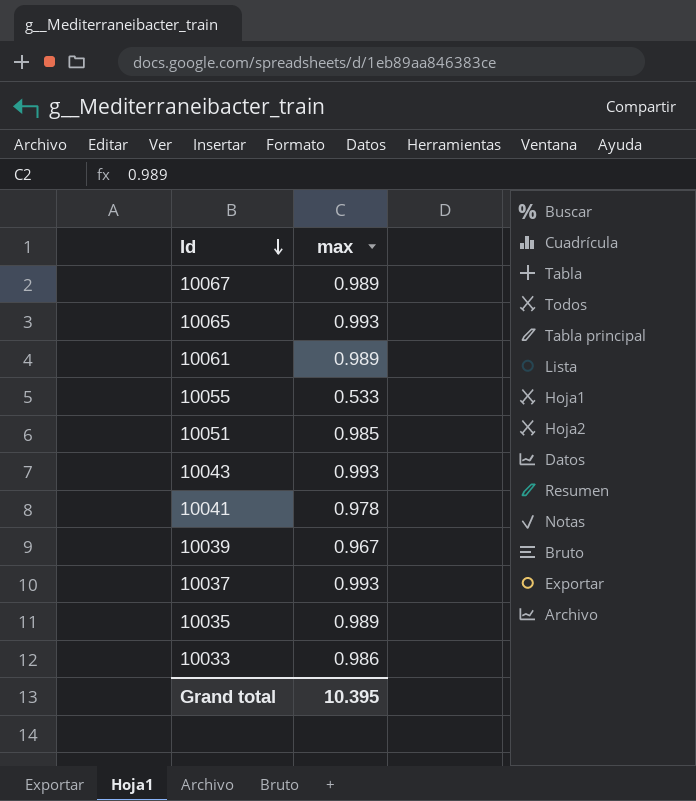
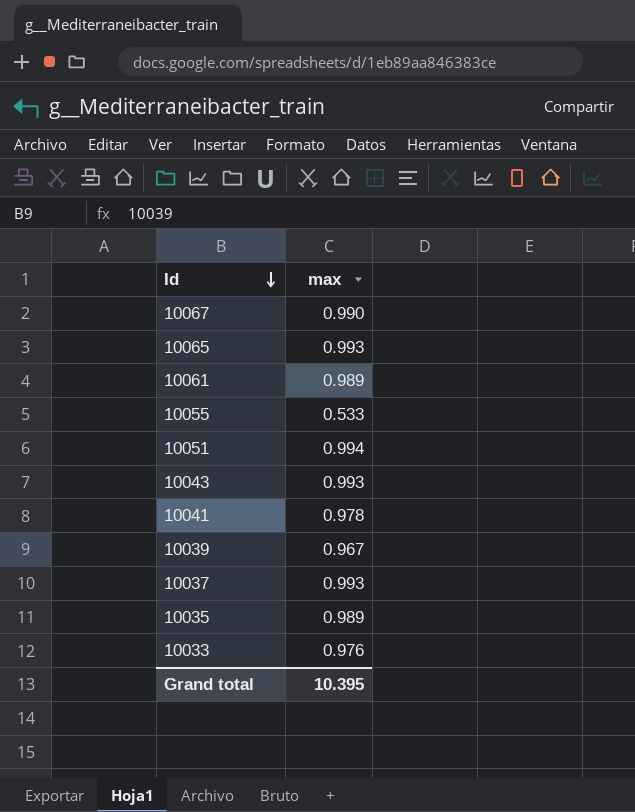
10067 | max: 0.989 -> 0.990
10051 | max: 0.985 -> 0.994
10033 | max: 0.986 -> 0.976

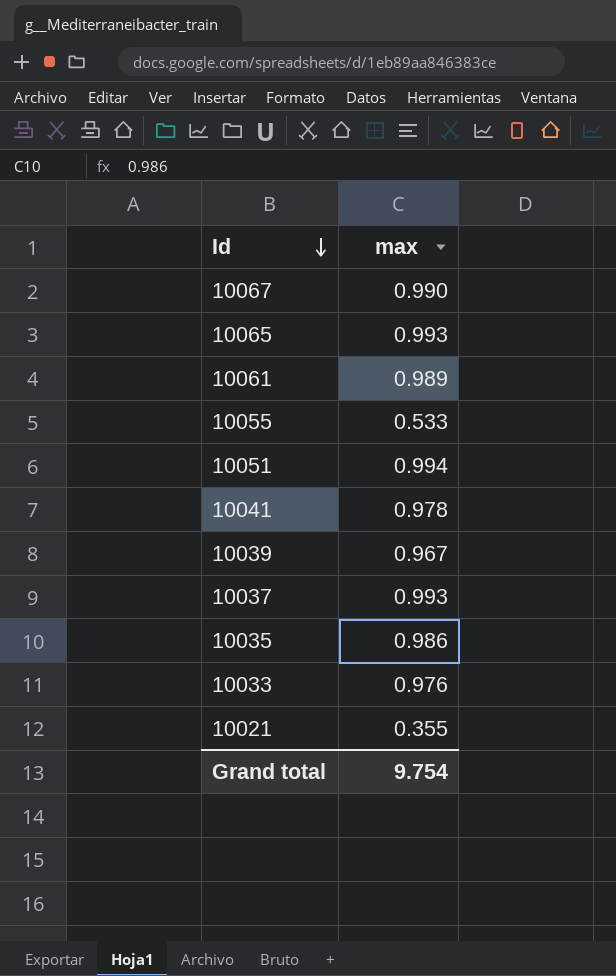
row 10043: 0.993 -> none
10035 | max: 0.989 -> 0.986
row 10021: none -> 0.355
Grand total | max: 10.395 -> 9.754

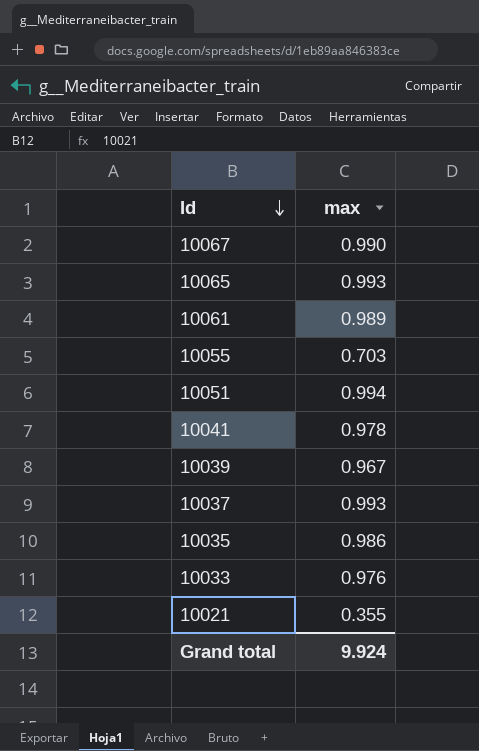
10055 | max: 0.533 -> 0.703
Grand total | max: 9.754 -> 9.924

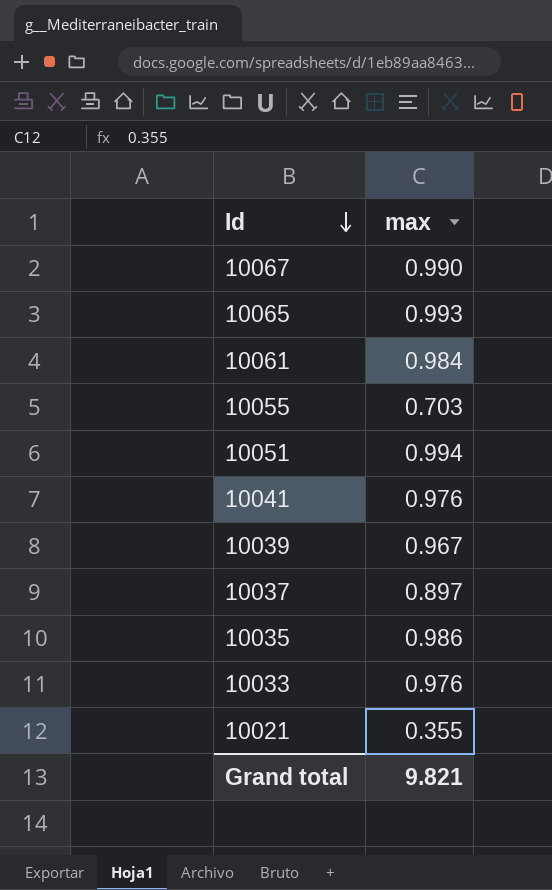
10061 | max: 0.989 -> 0.984
10041 | max: 0.978 -> 0.976
10037 | max: 0.993 -> 0.897
Grand total | max: 9.924 -> 9.821

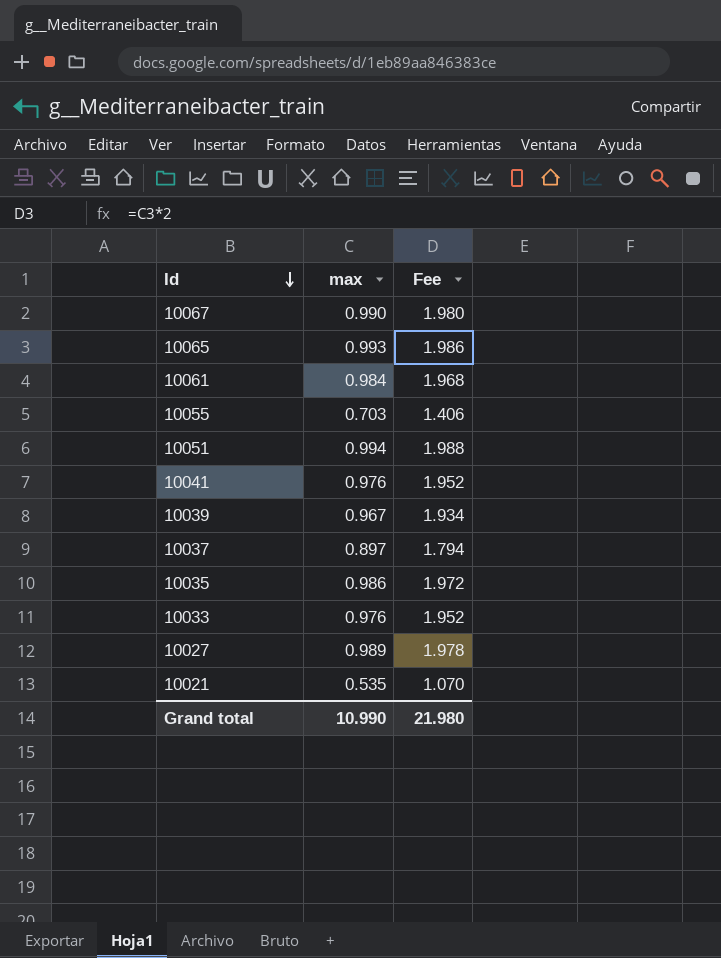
column Fee | formula: none -> [max] * 2
row 10027: none -> 0.989 | 1.978
10021 | max: 0.355 -> 0.535
Grand total | max: 9.821 -> 10.990

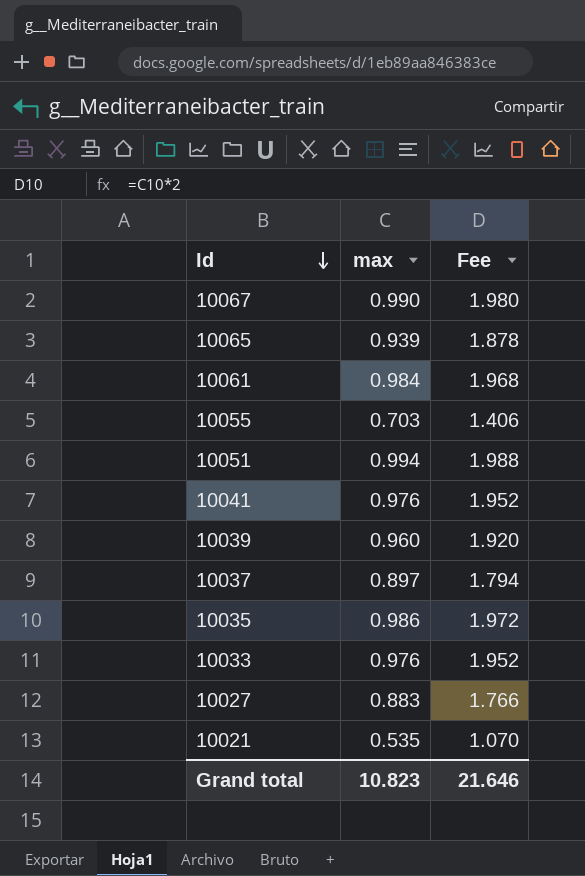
10065 | max: 0.993 -> 0.939
10065 | Fee: 1.986 -> 1.878
10039 | max: 0.967 -> 0.960
10039 | Fee: 1.934 -> 1.920
10027 | max: 0.989 -> 0.883
10027 | Fee: 1.978 -> 1.766
Grand total | max: 10.990 -> 10.823
Grand total | Fee: 21.980 -> 21.646

